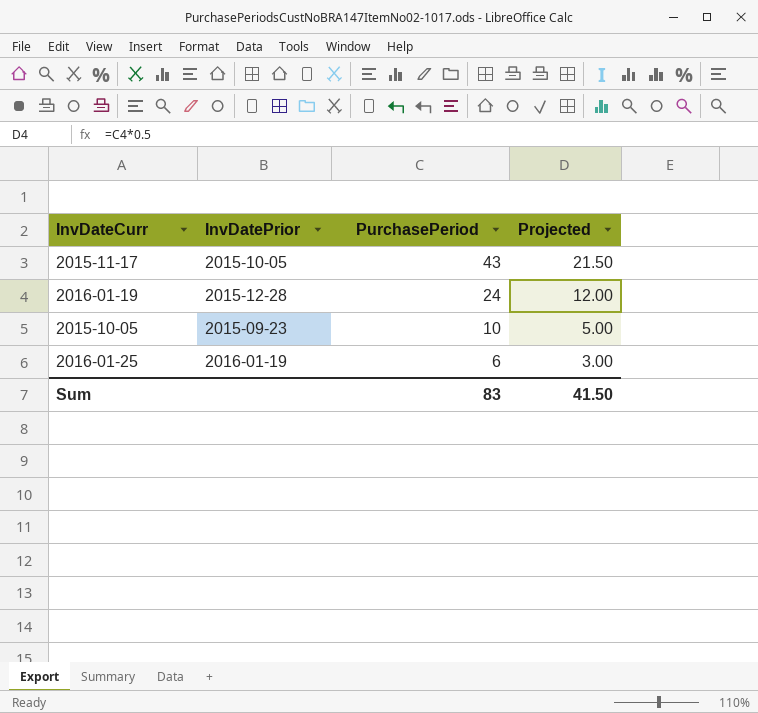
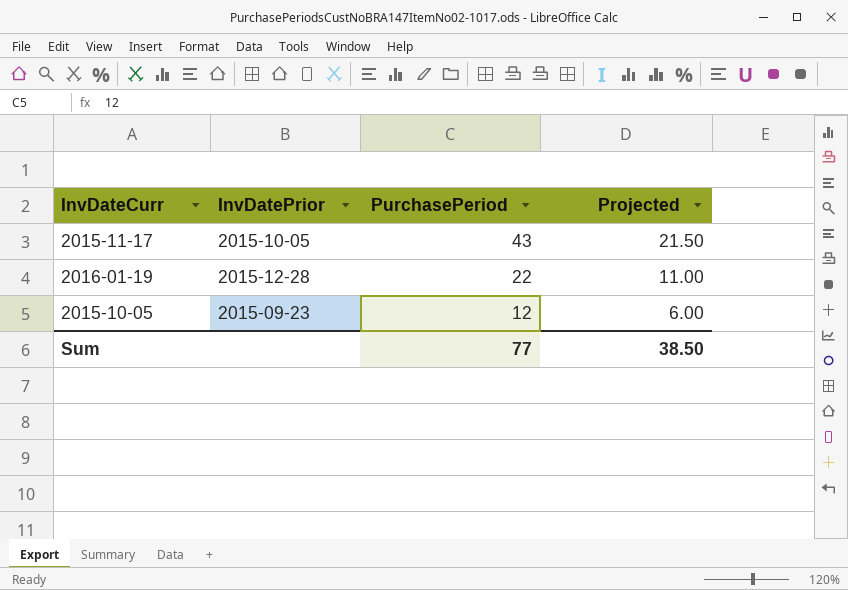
row 2016-01-25: 2016-01-19 | 6 | 3.00 -> none
2016-01-19 | PurchasePeriod: 24 -> 22
2016-01-19 | Projected: 12.00 -> 11.00
2015-10-05 | PurchasePeriod: 10 -> 12
2015-10-05 | Projected: 5.00 -> 6.00
Sum | PurchasePeriod: 83 -> 77
Sum | Projected: 41.50 -> 38.50

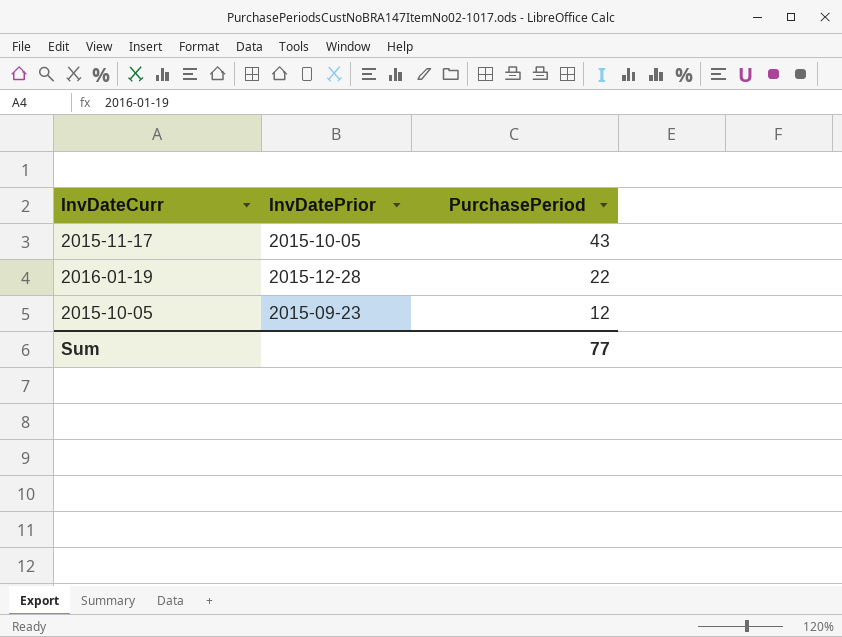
column Projected | formula: [PurchasePeriod] * 0.5 -> none

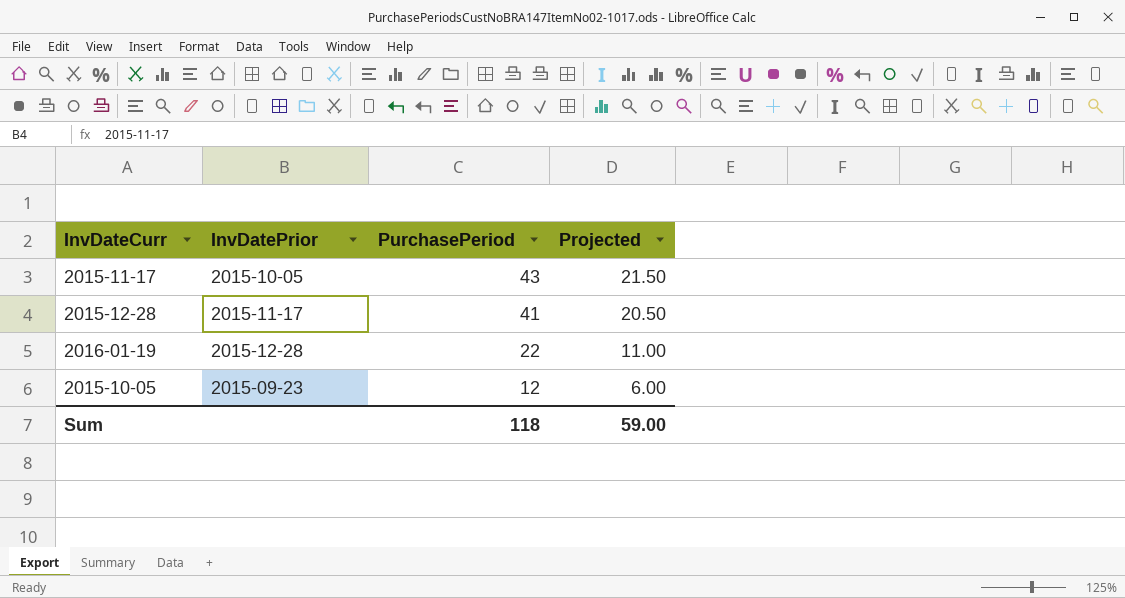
column Projected | formula: none -> [PurchasePeriod] * 0.5
row 2015-12-28: none -> 2015-11-17 | 41 | 20.50
Sum | PurchasePeriod: 77 -> 118

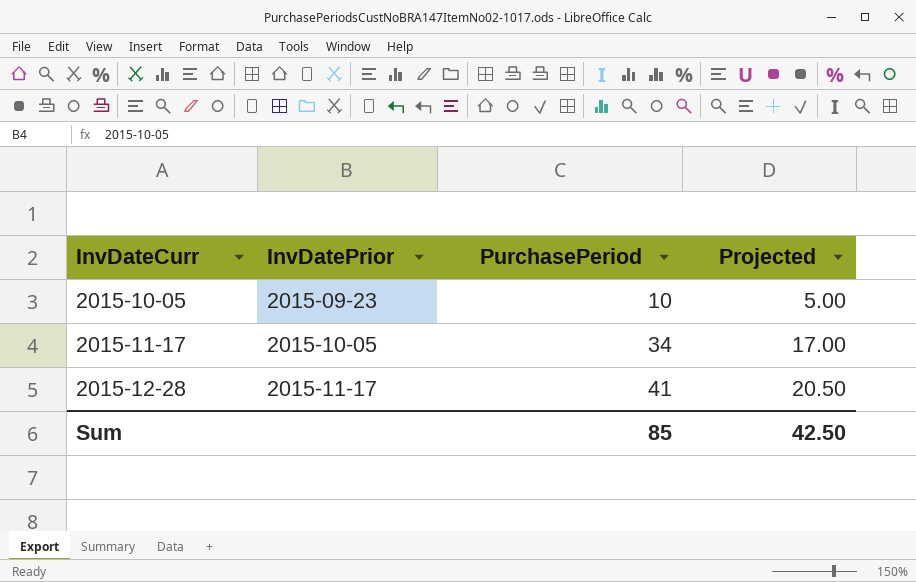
row order: PurchasePeriod descending -> InvDateCurr ascending
row 2016-01-19: 2015-12-28 | 22 | 11.00 -> none
2015-10-05 | PurchasePeriod: 12 -> 10
2015-10-05 | Projected: 6.00 -> 5.00
2015-11-17 | PurchasePeriod: 43 -> 34
2015-11-17 | Projected: 21.50 -> 17.00
Sum | PurchasePeriod: 118 -> 85
Sum | Projected: 59.00 -> 42.50

